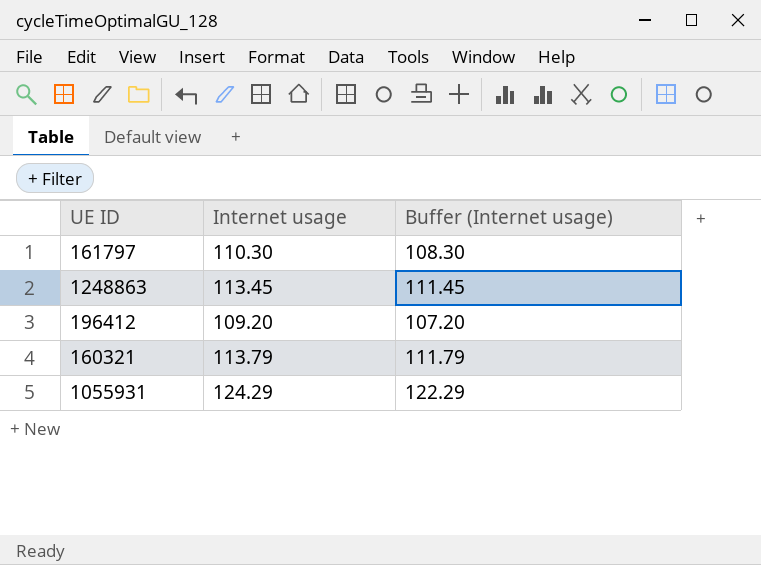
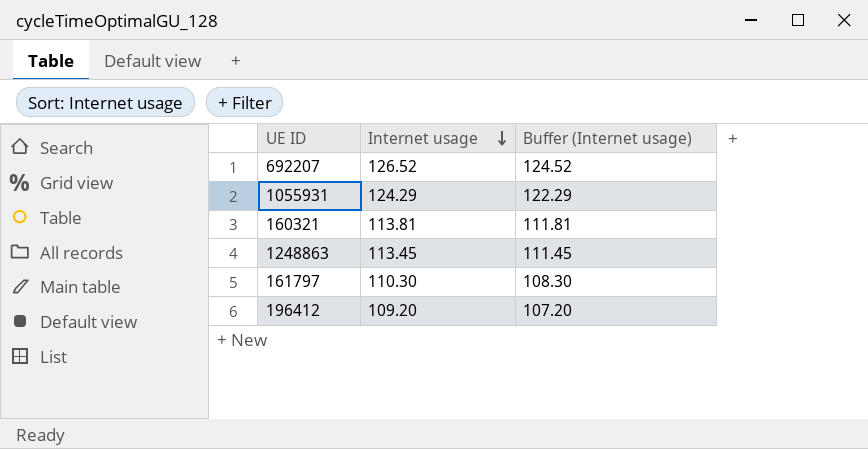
row order: none -> Internet usage descending
row 692207: none -> 126.52 | 124.52
160321 | Internet usage: 113.79 -> 113.81
160321 | Buffer (Internet usage): 111.79 -> 111.81

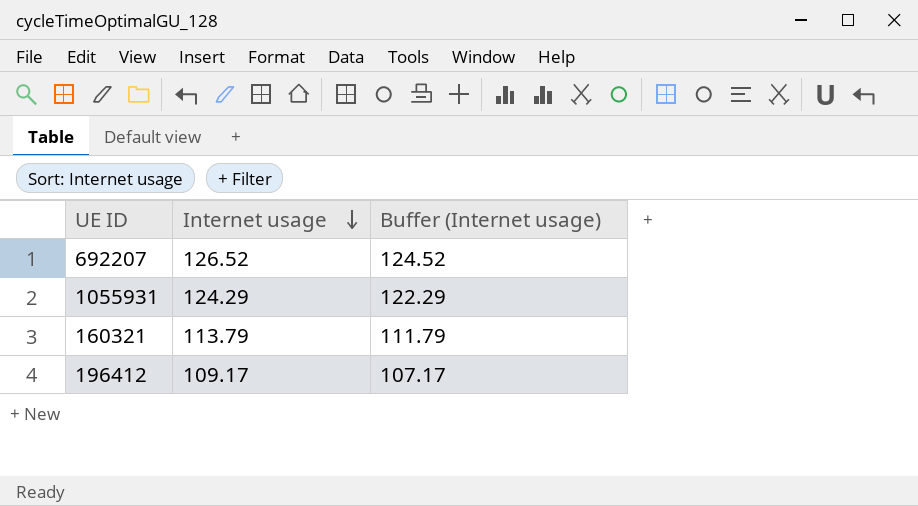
row 1248863: 113.45 | 111.45 -> none
row 161797: 110.30 | 108.30 -> none
160321 | Internet usage: 113.81 -> 113.79
160321 | Buffer (Internet usage): 111.81 -> 111.79
196412 | Internet usage: 109.20 -> 109.17
196412 | Buffer (Internet usage): 107.20 -> 107.17

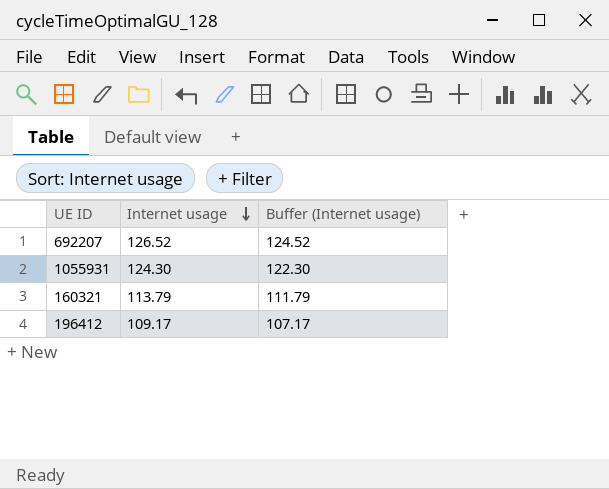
1055931 | Internet usage: 124.29 -> 124.30
1055931 | Buffer (Internet usage): 122.29 -> 122.30

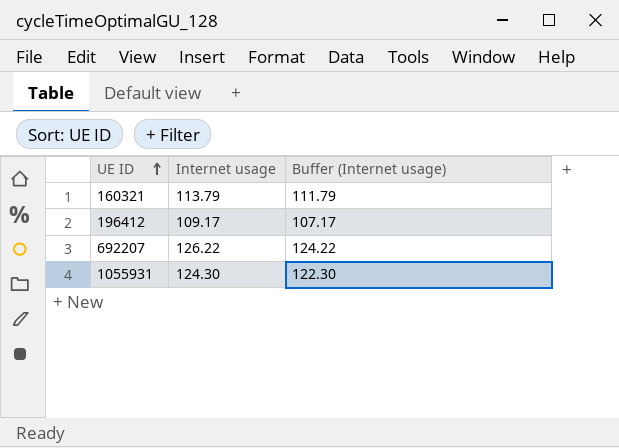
row order: Internet usage descending -> UE ID ascending
692207 | Internet usage: 126.52 -> 126.22
692207 | Buffer (Internet usage): 124.52 -> 124.22

